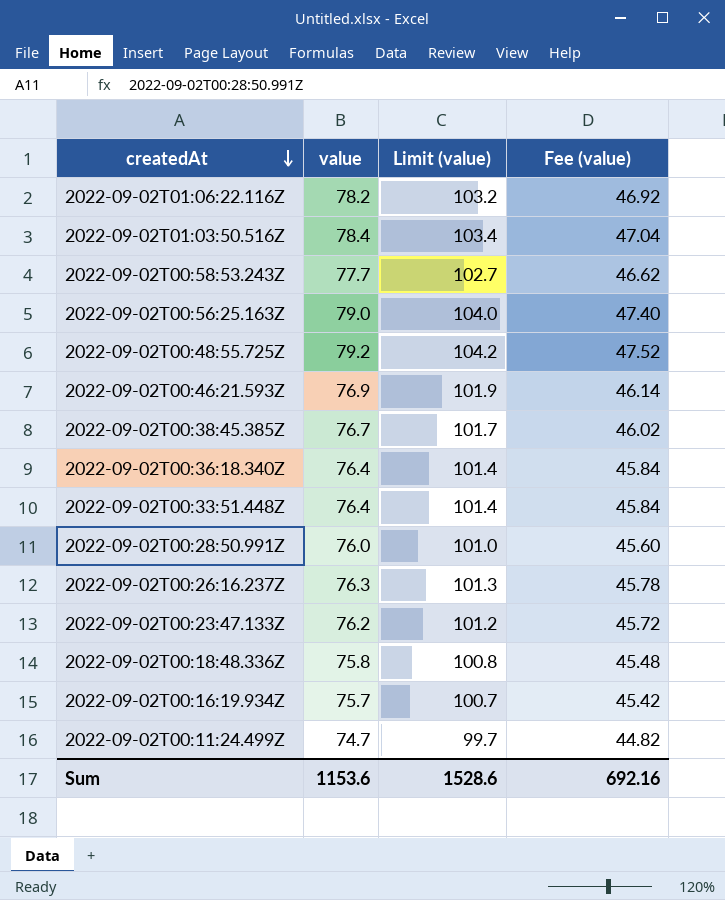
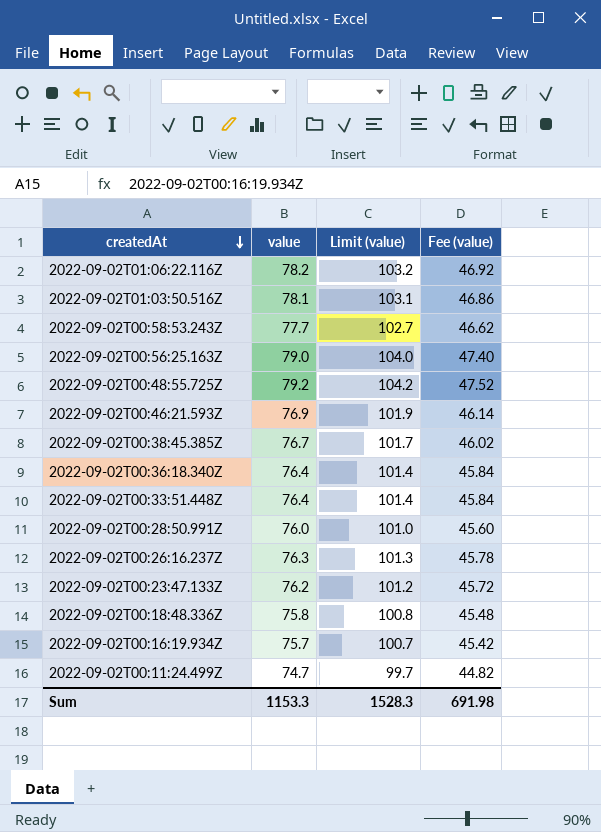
2022-09-02T01:03:50.516Z | value: 78.4 -> 78.1
2022-09-02T01:03:50.516Z | Limit (value): 103.4 -> 103.1
2022-09-02T01:03:50.516Z | Fee (value): 47.04 -> 46.86
Sum | value: 1153.6 -> 1153.3
Sum | Limit (value): 1528.6 -> 1528.3
Sum | Fee (value): 692.16 -> 691.98

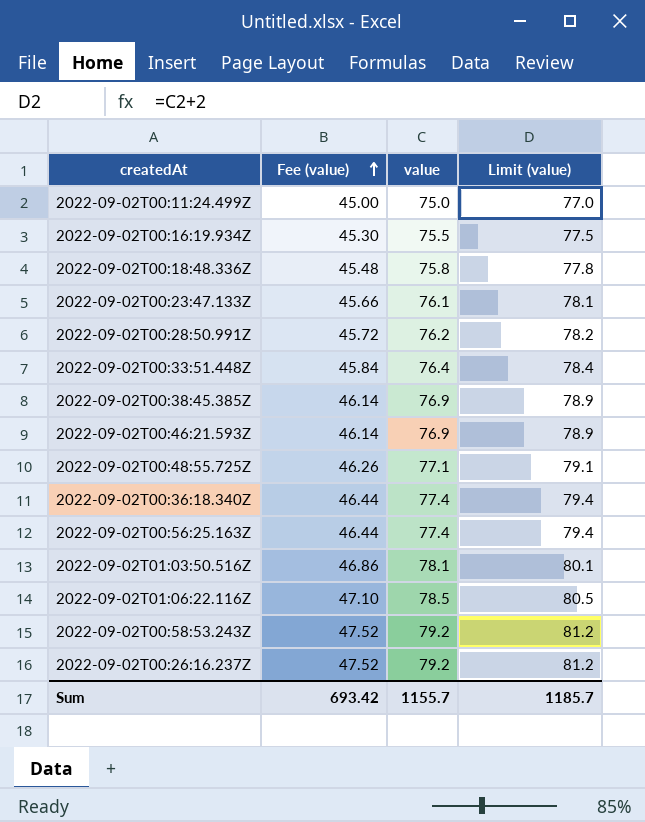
row order: createdAt descending -> Fee (value) ascending
column Fee (value) | position: 4 -> 2
column Limit (value) | formula: [value] + 25 -> [value] + 2
2022-09-02T00:11:24.499Z | Fee (value): 44.82 -> 45.00
2022-09-02T00:11:24.499Z | value: 74.7 -> 75.0
2022-09-02T00:16:19.934Z | Fee (value): 45.42 -> 45.30
2022-09-02T00:16:19.934Z | value: 75.7 -> 75.5
2022-09-02T00:23:47.133Z | Fee (value): 45.72 -> 45.66
2022-09-02T00:23:47.133Z | value: 76.2 -> 76.1
2022-09-02T00:28:50.991Z | Fee (value): 45.60 -> 45.72
2022-09-02T00:28:50.991Z | value: 76.0 -> 76.2
2022-09-02T00:38:45.385Z | Fee (value): 46.02 -> 46.14
2022-09-02T00:38:45.385Z | value: 76.7 -> 76.9
2022-09-02T00:48:55.725Z | Fee (value): 47.52 -> 46.26
2022-09-02T00:48:55.725Z | value: 79.2 -> 77.1
2022-09-02T00:36:18.340Z | Fee (value): 45.84 -> 46.44
2022-09-02T00:36:18.340Z | value: 76.4 -> 77.4
2022-09-02T00:56:25.163Z | Fee (value): 47.40 -> 46.44
2022-09-02T00:56:25.163Z | value: 79.0 -> 77.4
2022-09-02T01:06:22.116Z | Fee (value): 46.92 -> 47.10
2022-09-02T01:06:22.116Z | value: 78.2 -> 78.5
2022-09-02T00:58:53.243Z | Fee (value): 46.62 -> 47.52
2022-09-02T00:58:53.243Z | value: 77.7 -> 79.2
2022-09-02T00:26:16.237Z | Fee (value): 45.78 -> 47.52
2022-09-02T00:26:16.237Z | value: 76.3 -> 79.2
Sum | Fee (value): 691.98 -> 693.42
Sum | value: 1153.3 -> 1155.7
Sum | Limit (value): 1528.3 -> 1185.7

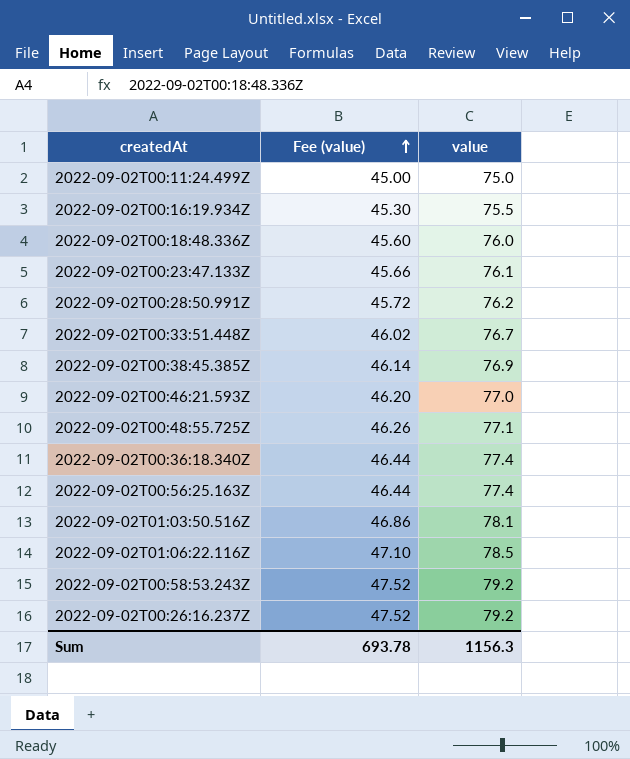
column Limit (value) | formula: [value] + 2 -> none
2022-09-02T00:18:48.336Z | Fee (value): 45.48 -> 45.60
2022-09-02T00:18:48.336Z | value: 75.8 -> 76.0
2022-09-02T00:33:51.448Z | Fee (value): 45.84 -> 46.02
2022-09-02T00:33:51.448Z | value: 76.4 -> 76.7
2022-09-02T00:46:21.593Z | Fee (value): 46.14 -> 46.20
2022-09-02T00:46:21.593Z | value: 76.9 -> 77.0
Sum | Fee (value): 693.42 -> 693.78
Sum | value: 1155.7 -> 1156.3

